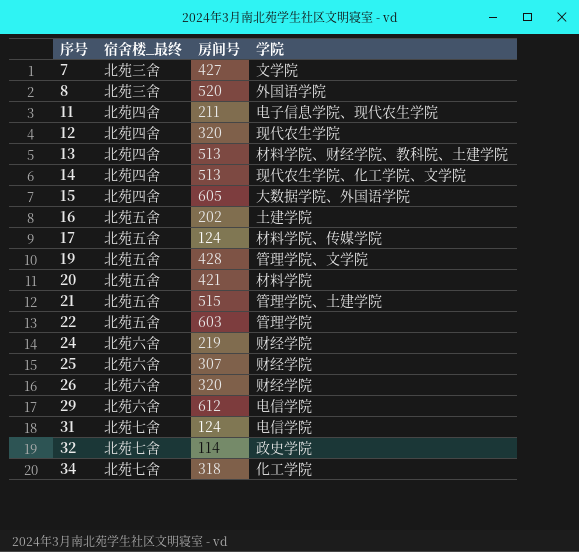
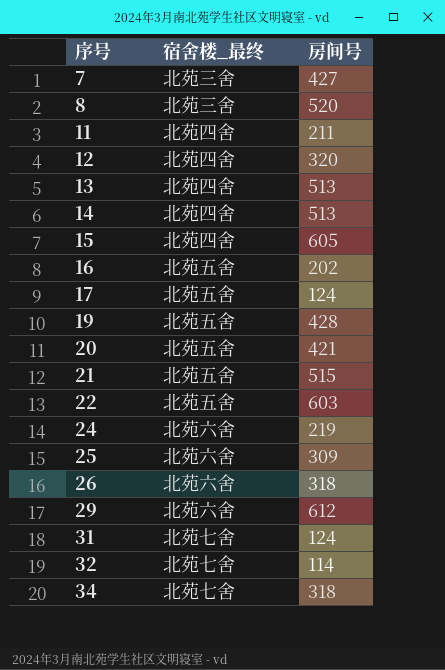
column 学院 | position: 4 -> none
25 | 房间号: 307 -> 309
26 | 房间号: 320 -> 318

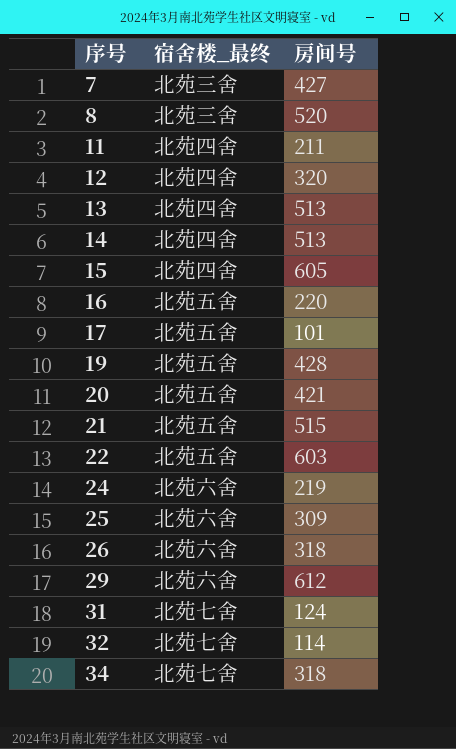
16 | 房间号: 202 -> 220
17 | 房间号: 124 -> 101

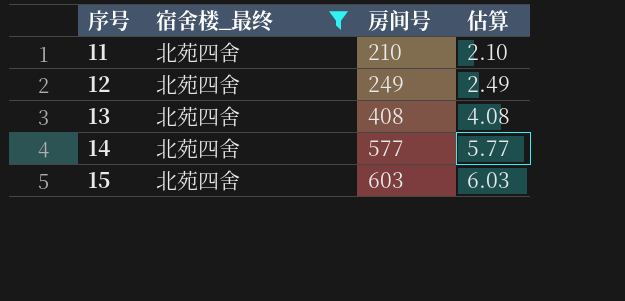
filter: none -> 宿舍楼_最终 = 北苑四舍
column 估算 | formula: none -> [房间号] * 0.01
11 | 房间号: 211 -> 210
12 | 房间号: 320 -> 249
13 | 房间号: 513 -> 408
14 | 房间号: 513 -> 577
15 | 房间号: 605 -> 603

